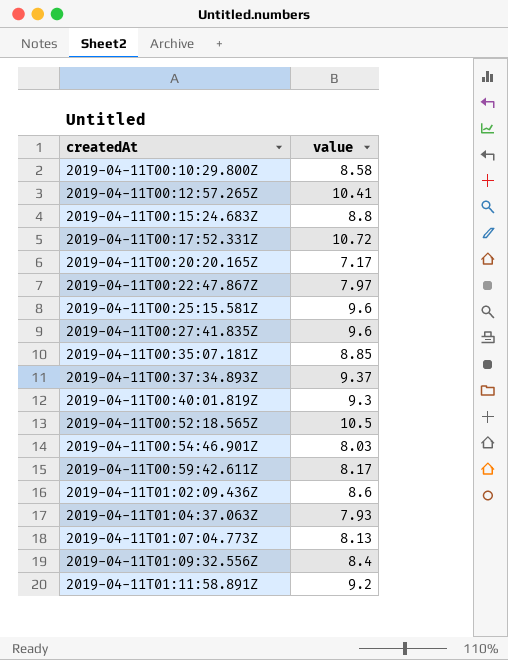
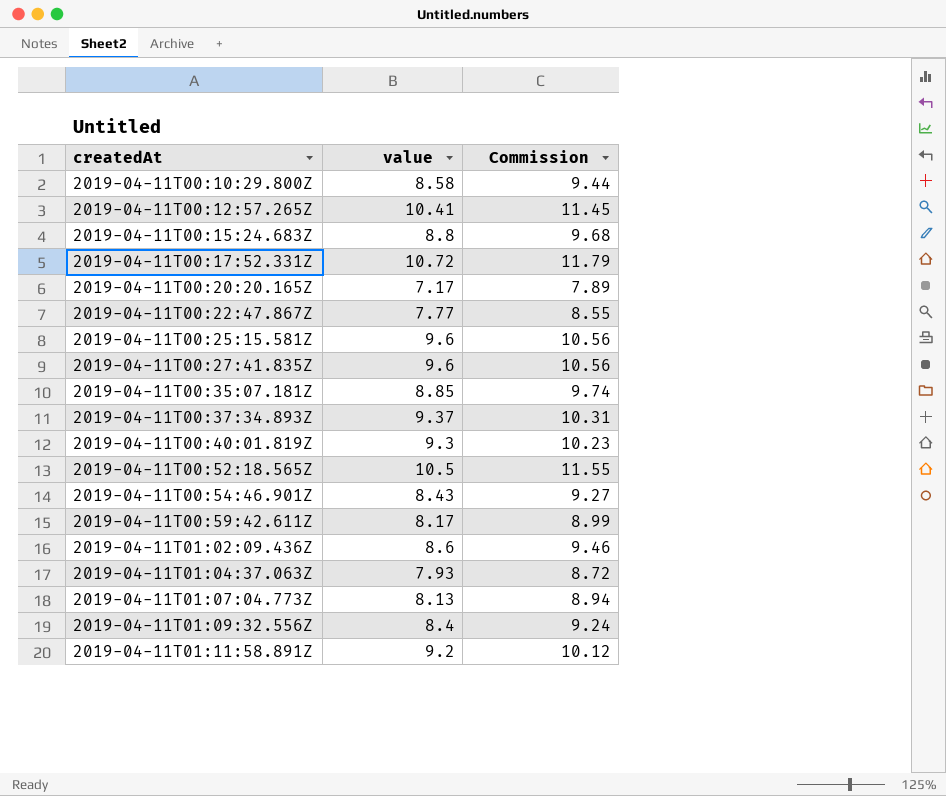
column Commission | formula: none -> [value] * 1.1
2019-04-11T00:22:47.867Z | value: 7.97 -> 7.77
2019-04-11T00:54:46.901Z | value: 8.03 -> 8.43

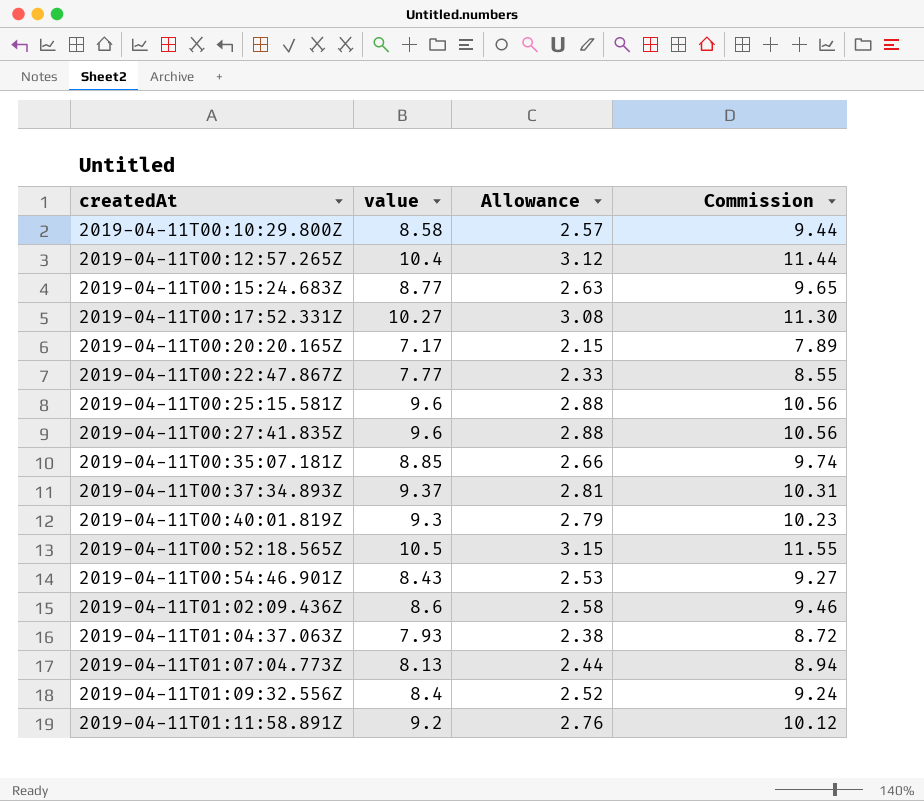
column Allowance | formula: none -> [value] * 0.3
row 2019-04-11T00:59:42.611Z: 8.17 | 8.99 -> none
2019-04-11T00:12:57.265Z | value: 10.41 -> 10.4
2019-04-11T00:12:57.265Z | Commission: 11.45 -> 11.44
2019-04-11T00:15:24.683Z | value: 8.8 -> 8.77
2019-04-11T00:15:24.683Z | Commission: 9.68 -> 9.65
2019-04-11T00:17:52.331Z | value: 10.72 -> 10.27
2019-04-11T00:17:52.331Z | Commission: 11.79 -> 11.30

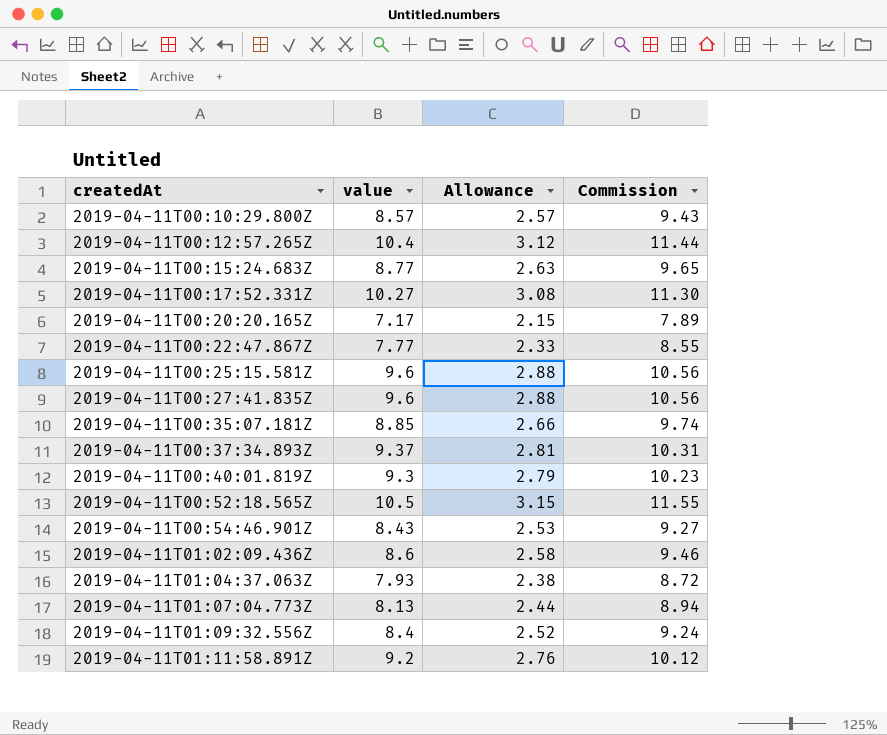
2019-04-11T00:10:29.800Z | value: 8.58 -> 8.57
2019-04-11T00:10:29.800Z | Commission: 9.44 -> 9.43

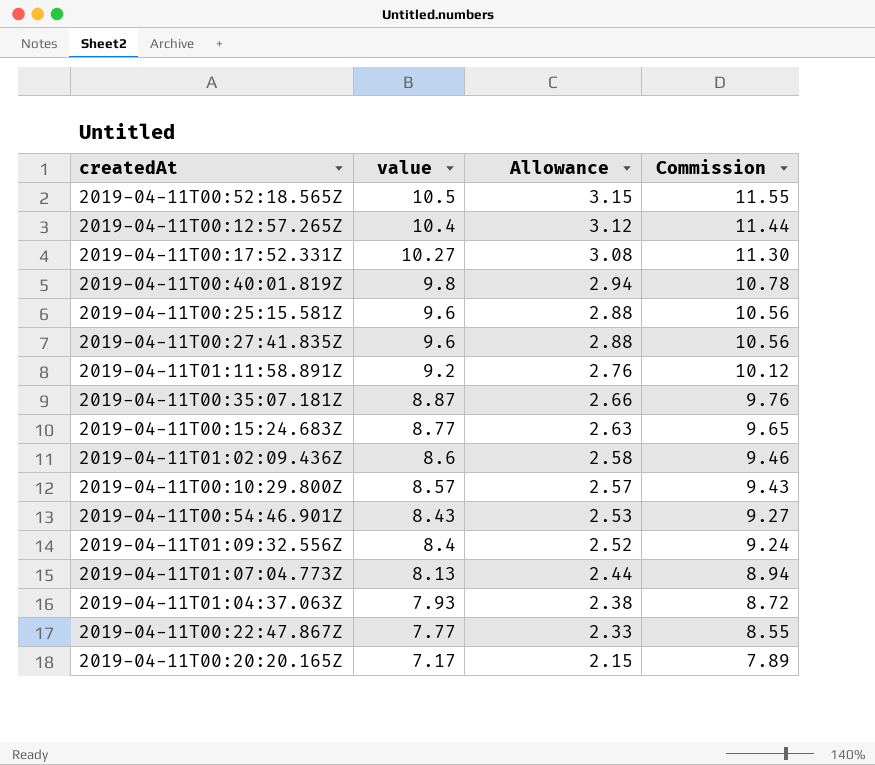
row order: createdAt ascending -> value descending
row 2019-04-11T00:37:34.893Z: 9.37 | 2.81 | 10.31 -> none
2019-04-11T00:40:01.819Z | value: 9.3 -> 9.8
2019-04-11T00:40:01.819Z | Allowance: 2.79 -> 2.94
2019-04-11T00:40:01.819Z | Commission: 10.23 -> 10.78
2019-04-11T00:35:07.181Z | value: 8.85 -> 8.87
2019-04-11T00:35:07.181Z | Commission: 9.74 -> 9.76

